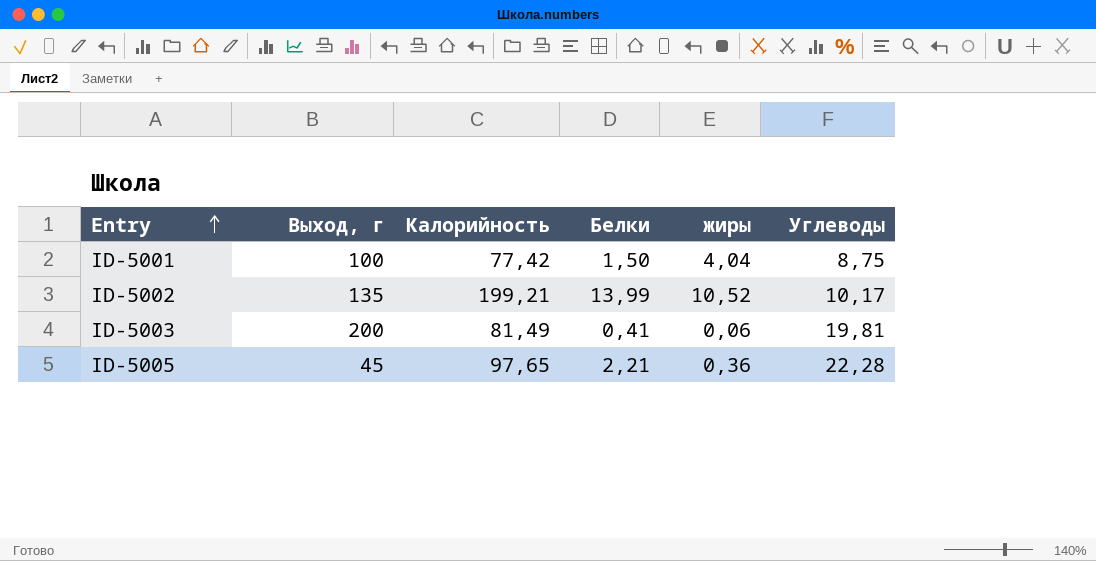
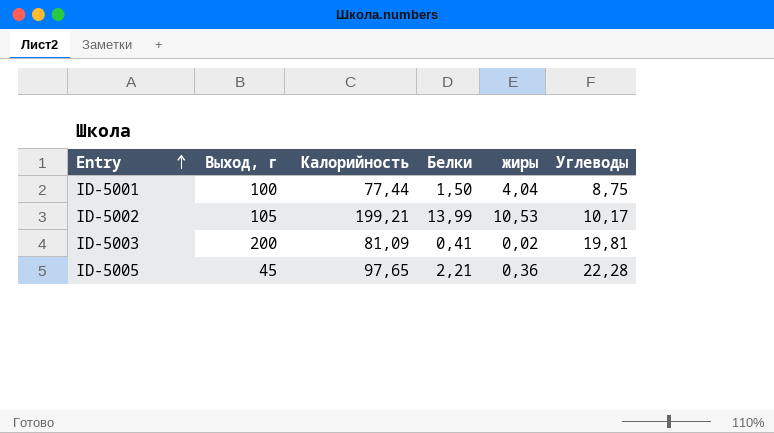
ID-5001 | Калорийность: 77,42 -> 77,44
ID-5002 | Выход, г: 135 -> 105
ID-5002 | жиры: 10,52 -> 10,53
ID-5003 | Калорийность: 81,49 -> 81,09
ID-5003 | жиры: 0,06 -> 0,02

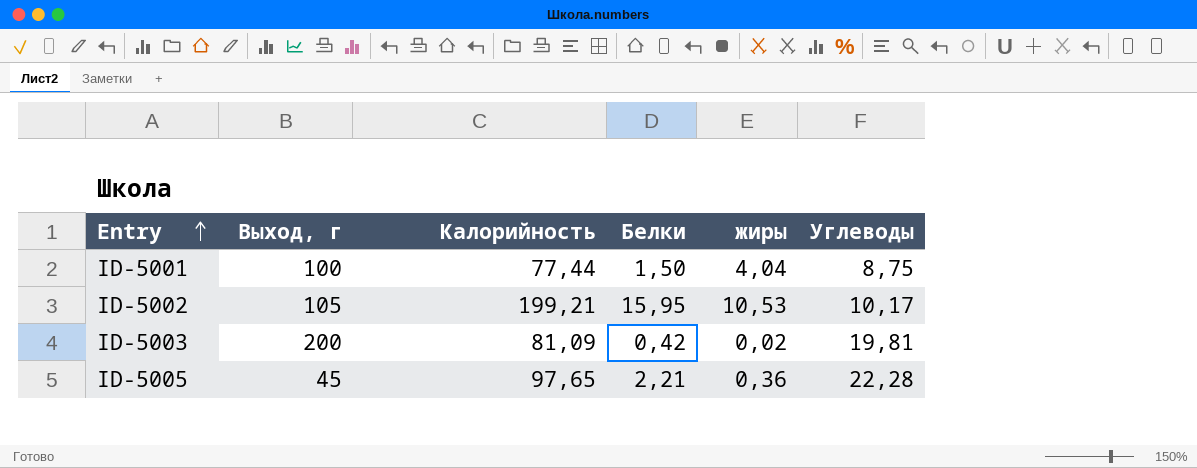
ID-5002 | Белки: 13,99 -> 15,95
ID-5003 | Белки: 0,41 -> 0,42

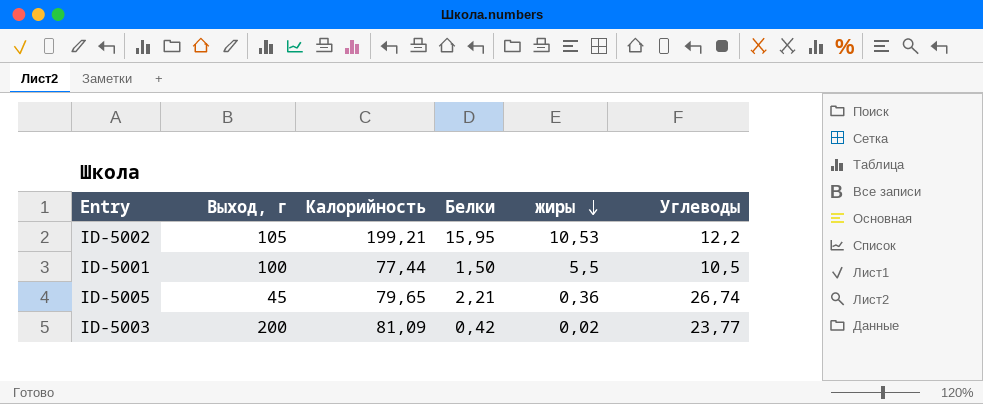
row order: Entry ascending -> жиры descending
ID-5002 | Углеводы: 10,17 -> 12,2
ID-5001 | жиры: 4,04 -> 5,5
ID-5001 | Углеводы: 8,75 -> 10,5
ID-5005 | Калорийность: 97,65 -> 79,65
ID-5005 | Углеводы: 22,28 -> 26,74
ID-5003 | Углеводы: 19,81 -> 23,77

